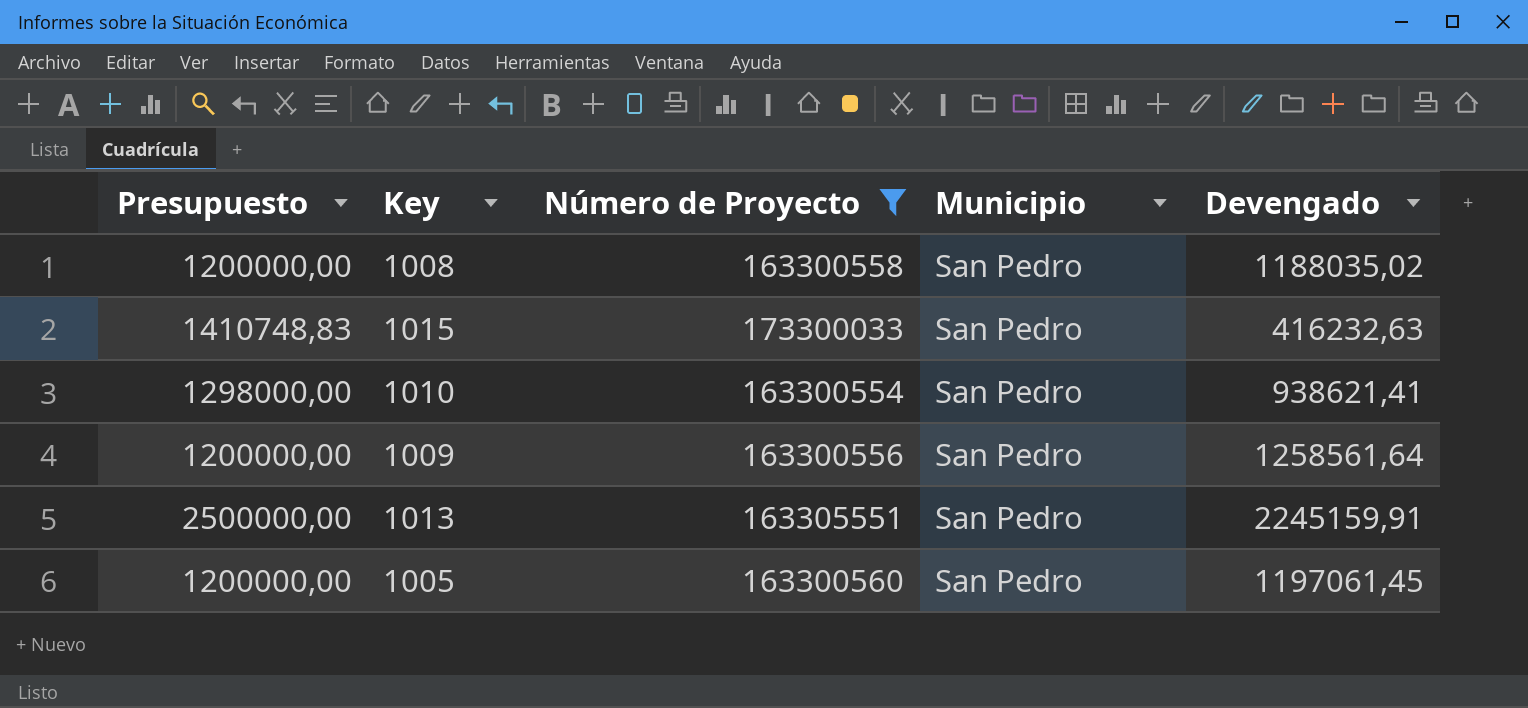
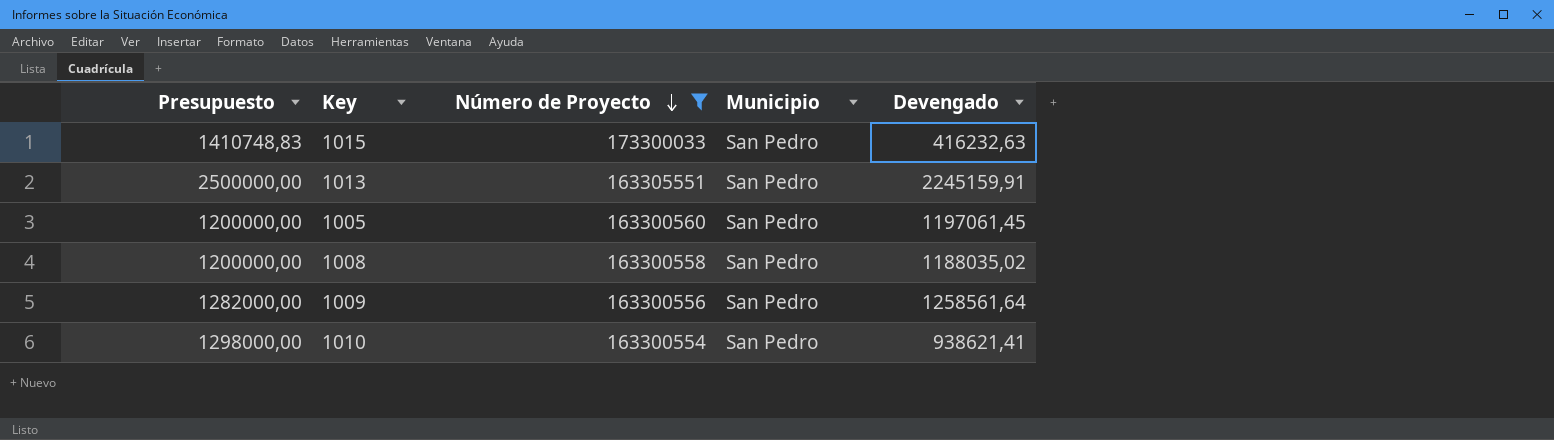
row order: none -> Número de Proyecto descending
1009 | Presupuesto: 1200000,00 -> 1282000,00

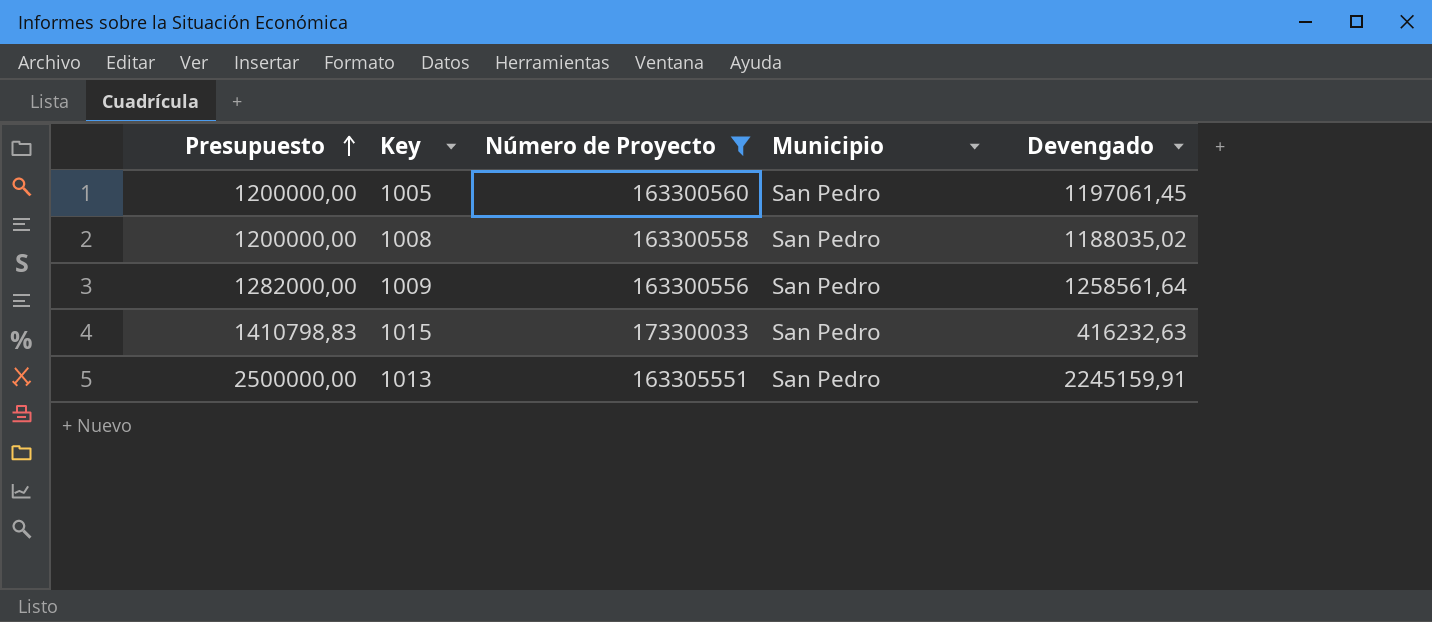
row order: Número de Proyecto descending -> Presupuesto ascending
row 1010: 1298000,00 | 163300554 | San Pedro | 938621,41 -> none
1015 | Presupuesto: 1410748,83 -> 1410798,83

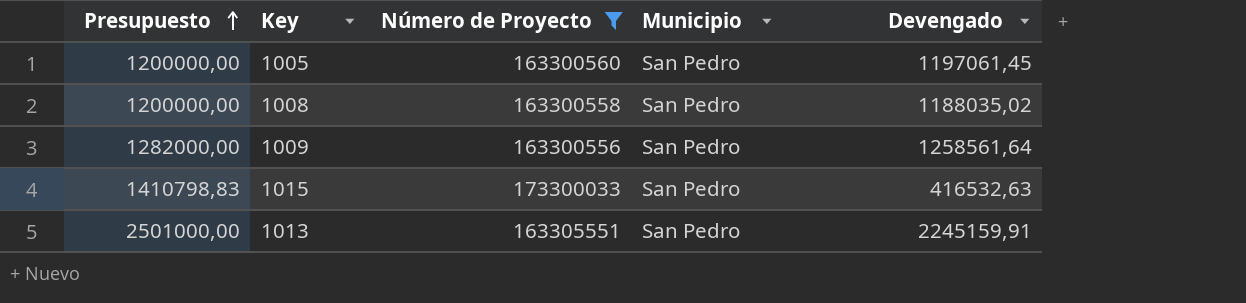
1015 | Devengado: 416232,63 -> 416532,63
1013 | Presupuesto: 2500000,00 -> 2501000,00

